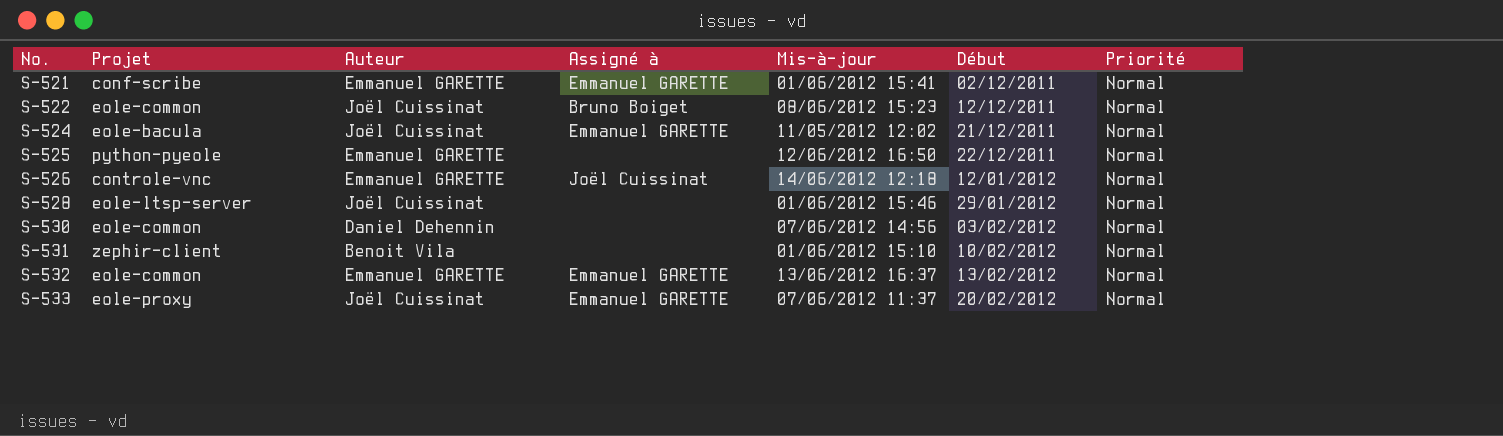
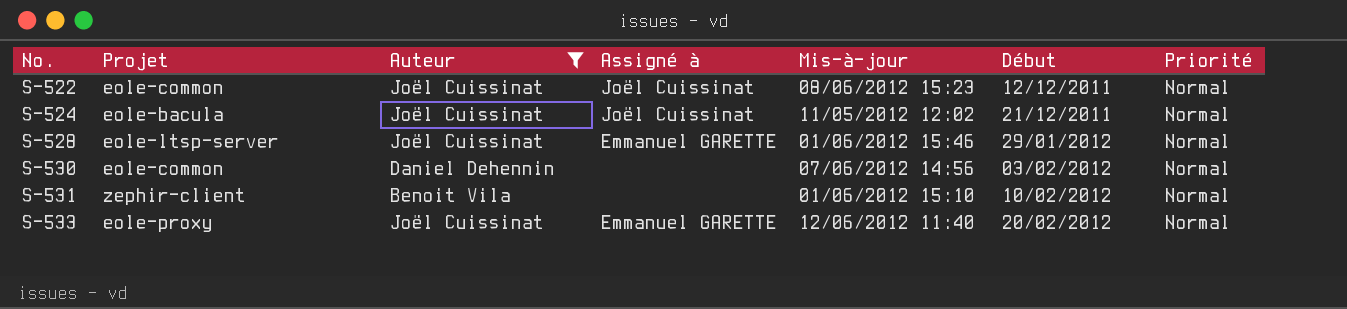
filter: none -> Auteur != Emmanuel GARETTE
S-522 | Assigné à: Bruno Boiget -> Joël Cuissinat
S-524 | Assigné à: Emmanuel GARETTE -> Joël Cuissinat
S-528 | Assigné à: none -> Emmanuel GARETTE
S-533 | Mis-à-jour: 07/06/2012 11:37 -> 12/06/2012 11:40

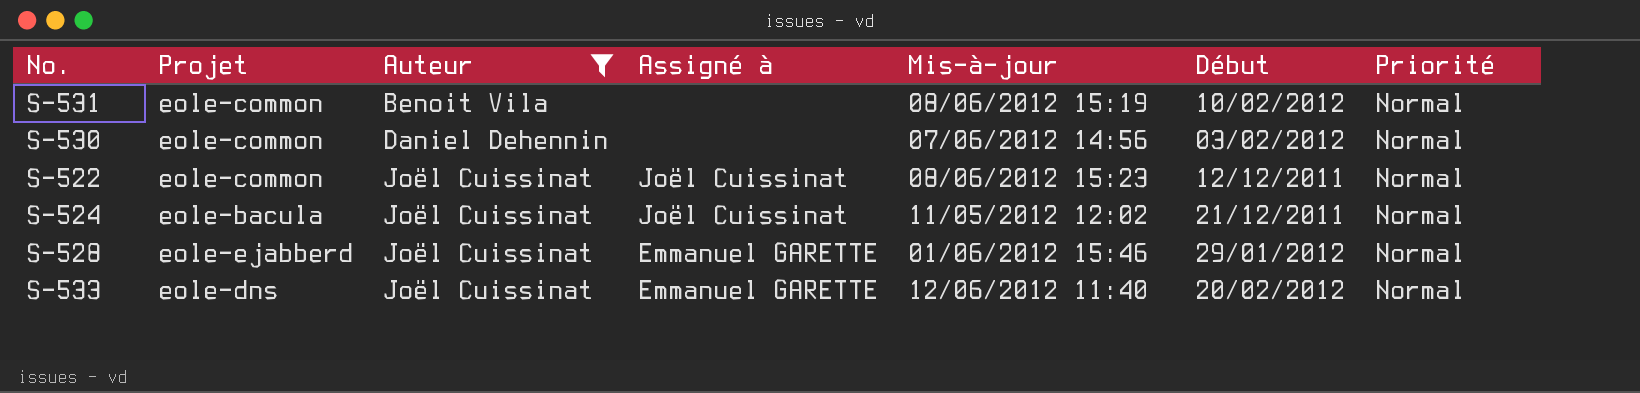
row order: No. ascending -> Auteur ascending
S-531 | Projet: zephir-client -> eole-common
S-531 | Mis-à-jour: 01/06/2012 15:10 -> 08/06/2012 15:19
S-528 | Projet: eole-ltsp-server -> eole-ejabberd
S-533 | Projet: eole-proxy -> eole-dns

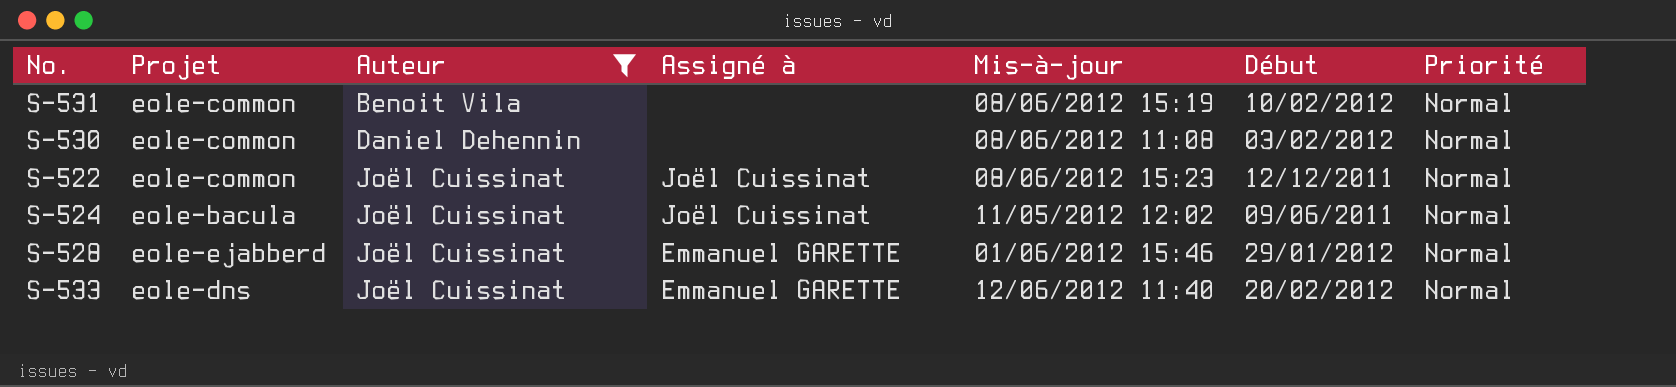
S-530 | Mis-à-jour: 07/06/2012 14:56 -> 08/06/2012 11:08
S-524 | Début: 21/12/2011 -> 09/06/2011

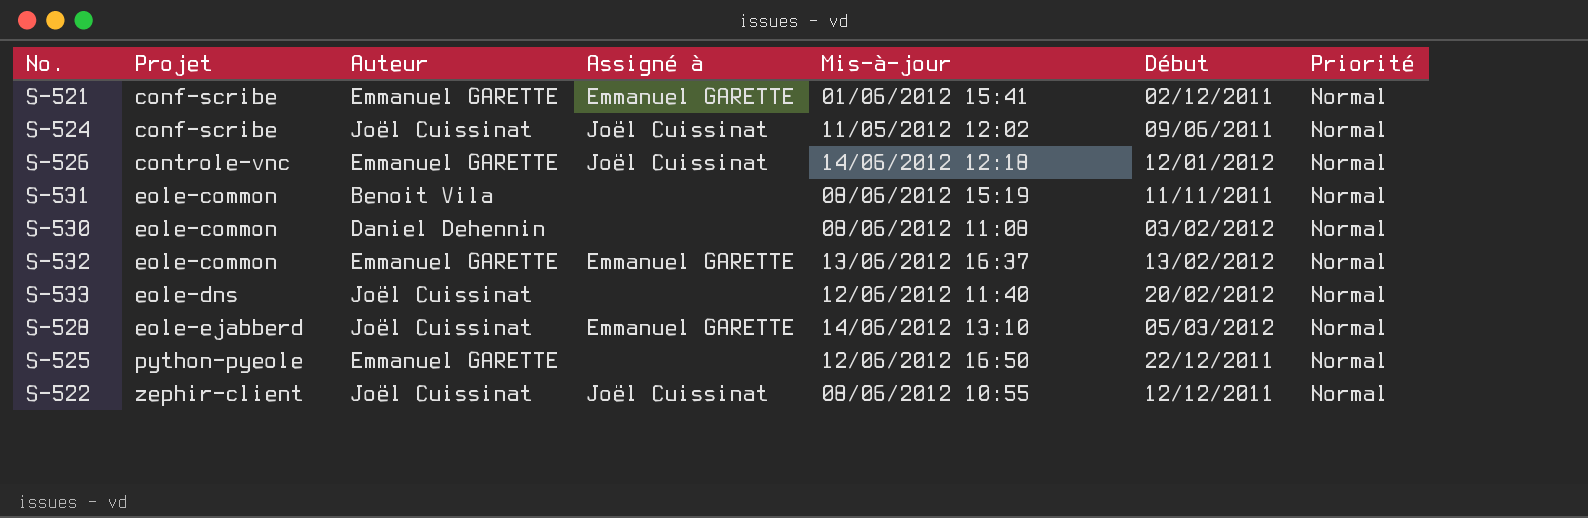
filter: Auteur != Emmanuel GARETTE -> none
row order: Auteur ascending -> Projet ascending
S-524 | Projet: eole-bacula -> conf-scribe
S-531 | Début: 10/02/2012 -> 11/11/2011
S-533 | Assigné à: Emmanuel GARETTE -> none
S-528 | Mis-à-jour: 01/06/2012 15:46 -> 14/06/2012 13:10
S-528 | Début: 29/01/2012 -> 05/03/2012
S-522 | Projet: eole-common -> zephir-client
S-522 | Mis-à-jour: 08/06/2012 15:23 -> 08/06/2012 10:55

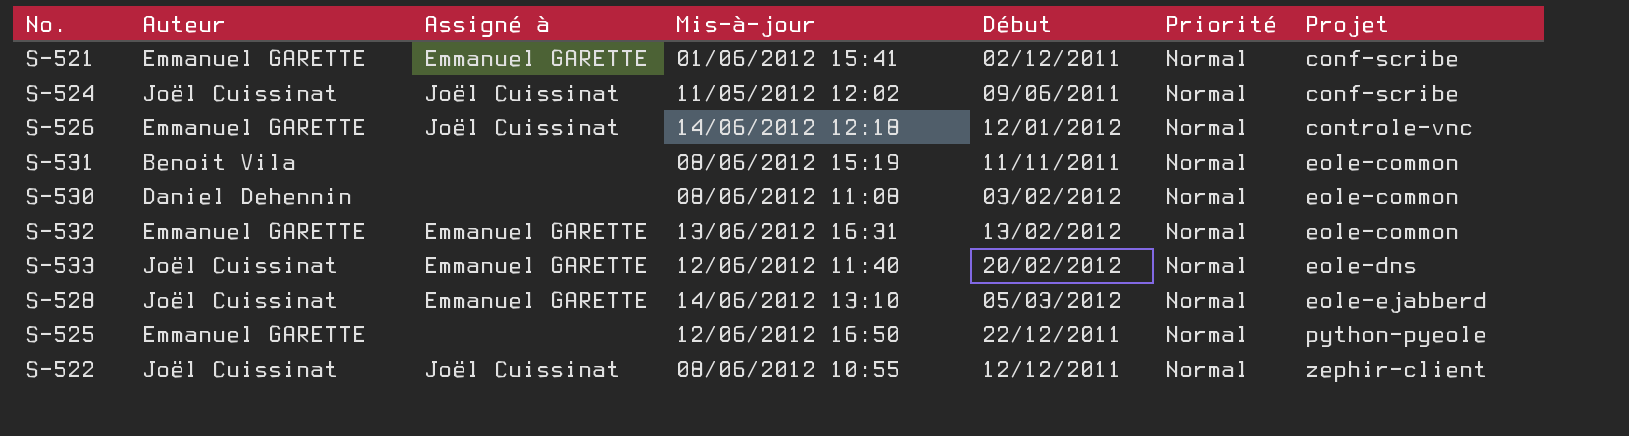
column Projet | position: 2 -> 7
S-532 | Mis-à-jour: 13/06/2012 16:37 -> 13/06/2012 16:31
S-533 | Assigné à: none -> Emmanuel GARETTE

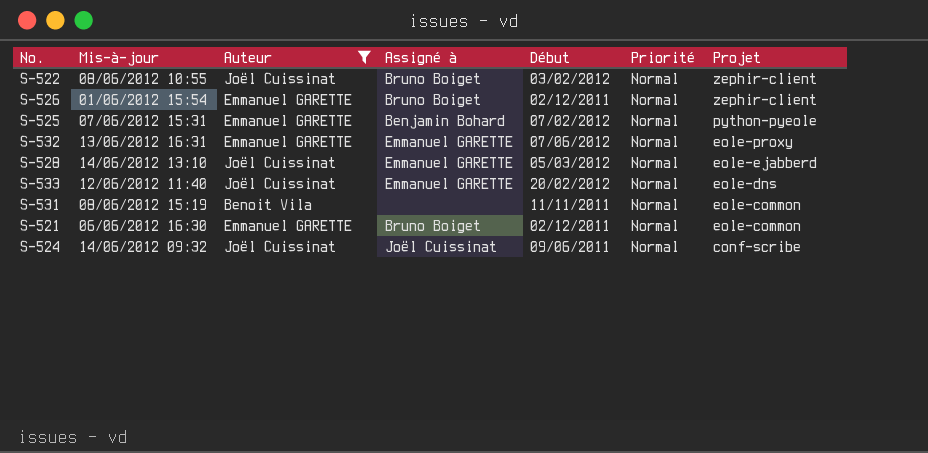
filter: none -> Auteur != Daniel Dehennin
row order: Projet ascending -> Projet descending
column Mis-à-jour | position: 4 -> 2
S-522 | Assigné à: Joël Cuissinat -> Bruno Boiget
S-522 | Début: 12/12/2011 -> 03/02/2012
S-526 | Mis-à-jour: 14/06/2012 12:18 -> 01/06/2012 15:54
S-526 | Assigné à: Joël Cuissinat -> Bruno Boiget
S-526 | Début: 12/01/2012 -> 02/12/2011
S-526 | Projet: controle-vnc -> zephir-client
S-525 | Mis-à-jour: 12/06/2012 16:50 -> 07/06/2012 15:31
S-525 | Assigné à: none -> Benjamin Bohard
S-525 | Début: 22/12/2011 -> 07/02/2012
S-532 | Début: 13/02/2012 -> 07/06/2012
S-532 | Projet: eole-common -> eole-proxy
S-521 | Mis-à-jour: 01/06/2012 15:41 -> 06/06/2012 16:30
S-521 | Assigné à: Emmanuel GARETTE -> Bruno Boiget
S-521 | Projet: conf-scribe -> eole-common
S-524 | Mis-à-jour: 11/05/2012 12:02 -> 14/06/2012 09:32

